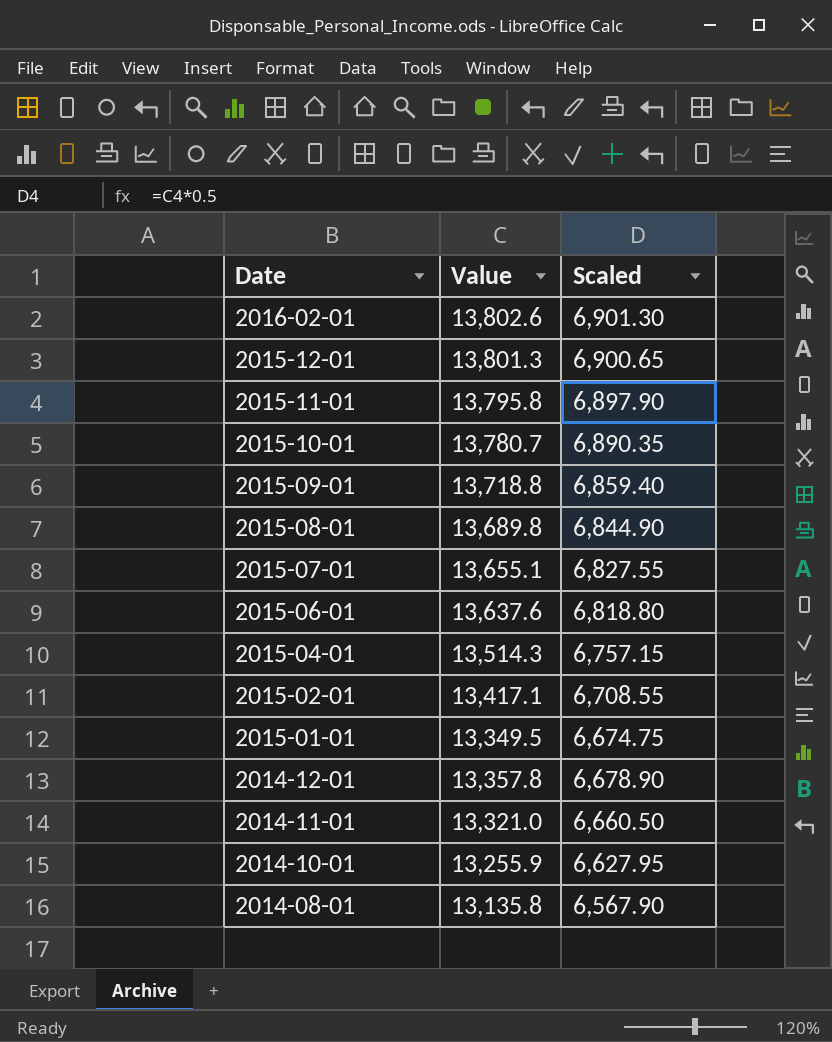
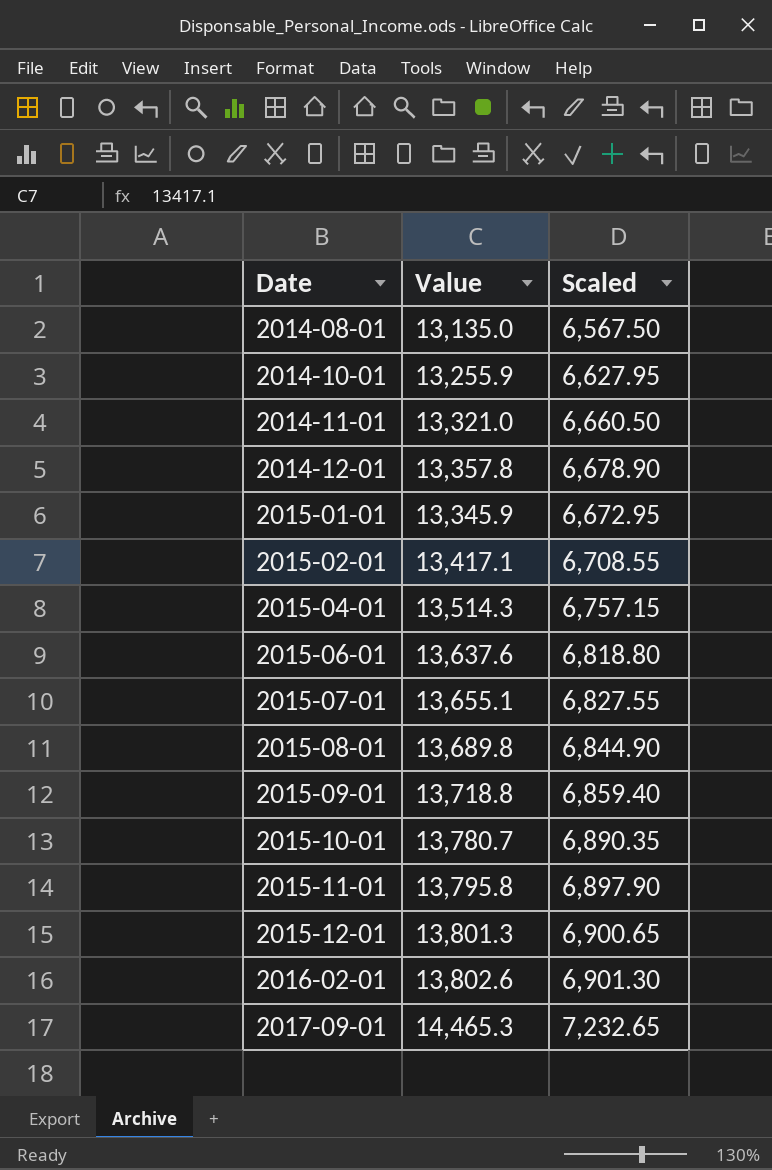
row order: Date descending -> Date ascending
2014-08-01 | Value: 13,135.8 -> 13,135.0
2014-08-01 | Scaled: 6,567.90 -> 6,567.50
2015-01-01 | Value: 13,349.5 -> 13,345.9
2015-01-01 | Scaled: 6,674.75 -> 6,672.95
row 2017-09-01: none -> 14,465.3 | 7,232.65

